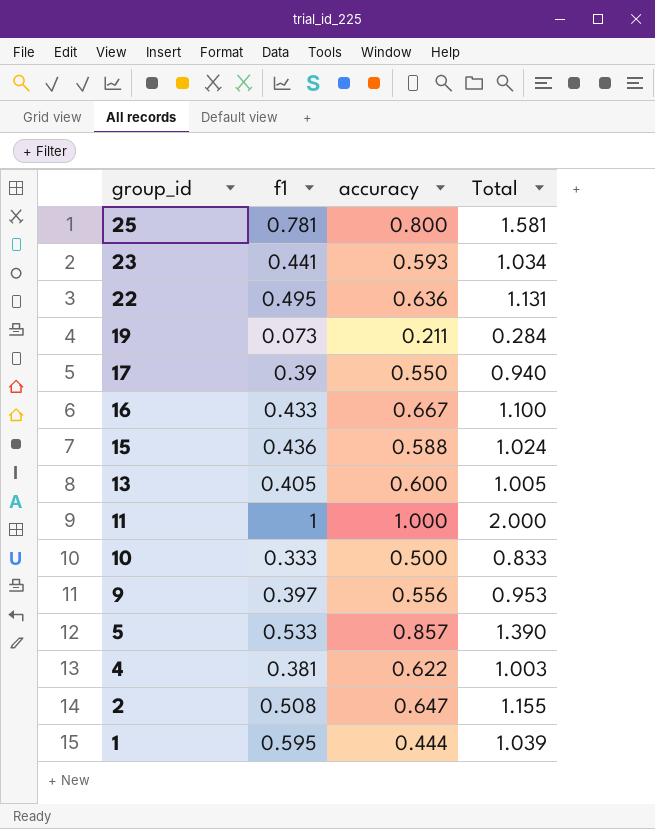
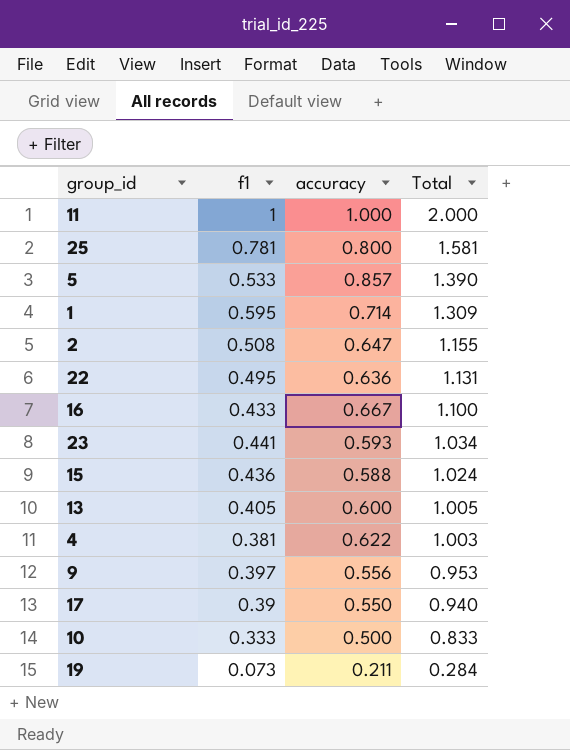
row order: group_id descending -> Total descending
1 | accuracy: 0.444 -> 0.714
1 | Total: 1.039 -> 1.309

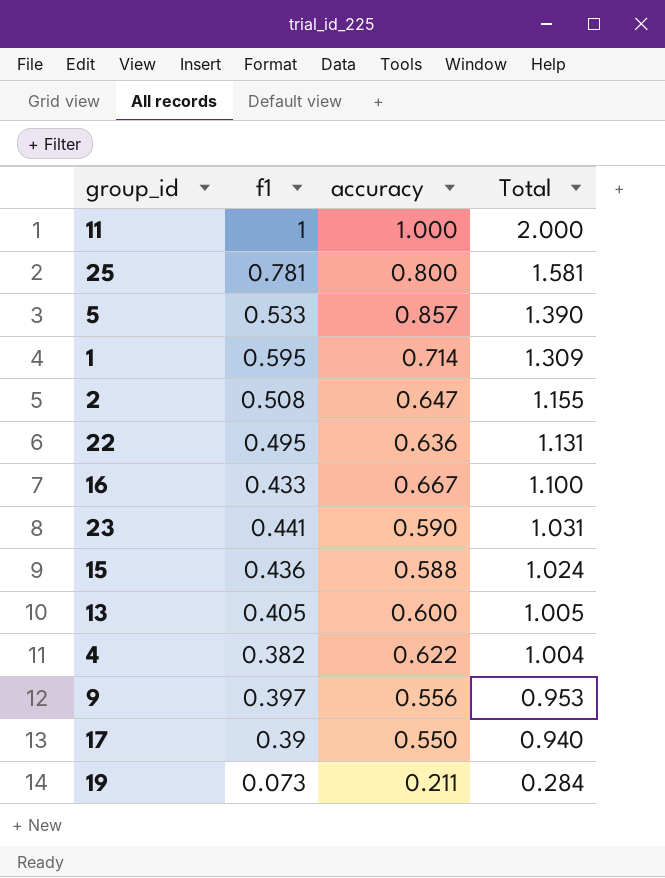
row 10: 0.333 | 0.500 | 0.833 -> none
23 | accuracy: 0.593 -> 0.590
23 | Total: 1.034 -> 1.031
4 | f1: 0.381 -> 0.382
4 | Total: 1.003 -> 1.004

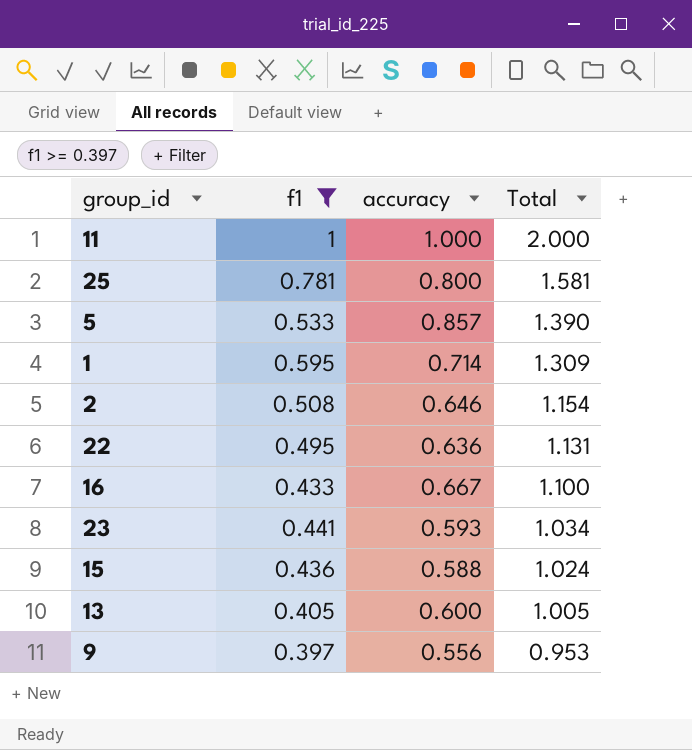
filter: none -> f1 >= 0.397
2 | accuracy: 0.647 -> 0.646
2 | Total: 1.155 -> 1.154
23 | accuracy: 0.590 -> 0.593
23 | Total: 1.031 -> 1.034

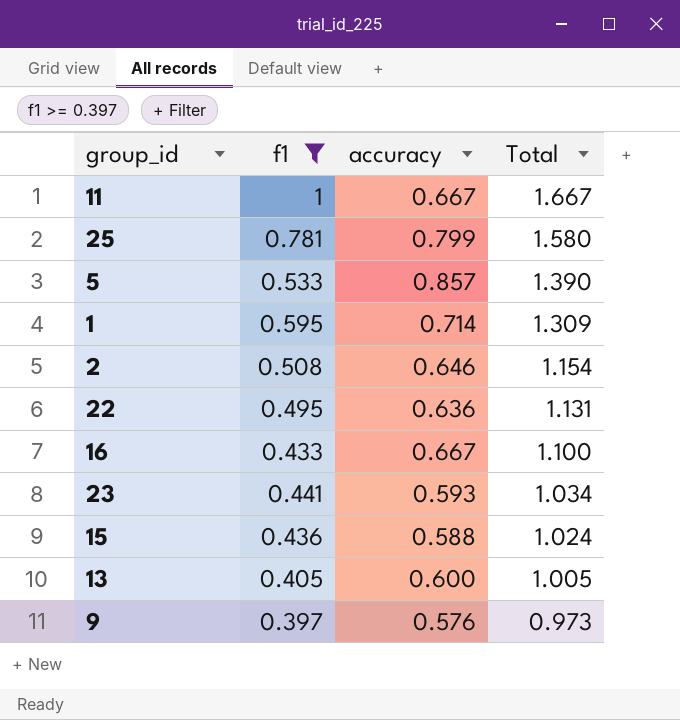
11 | accuracy: 1.000 -> 0.667
11 | Total: 2.000 -> 1.667
25 | accuracy: 0.800 -> 0.799
25 | Total: 1.581 -> 1.580
9 | accuracy: 0.556 -> 0.576
9 | Total: 0.953 -> 0.973

